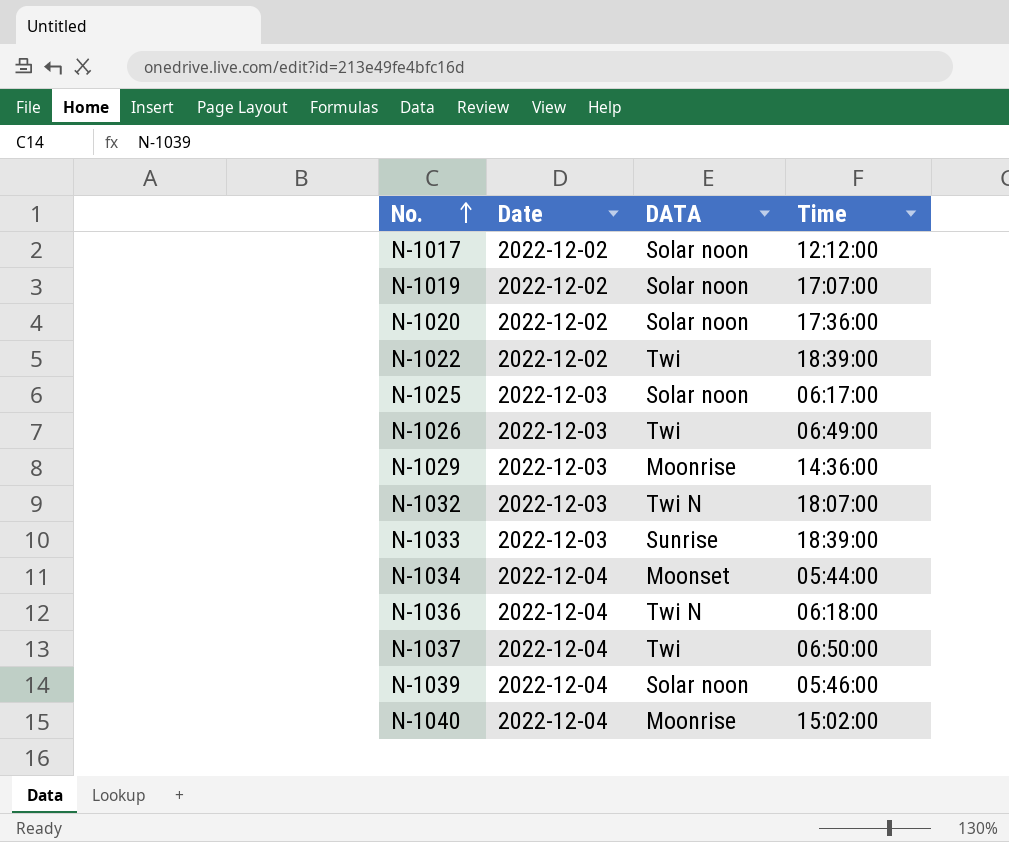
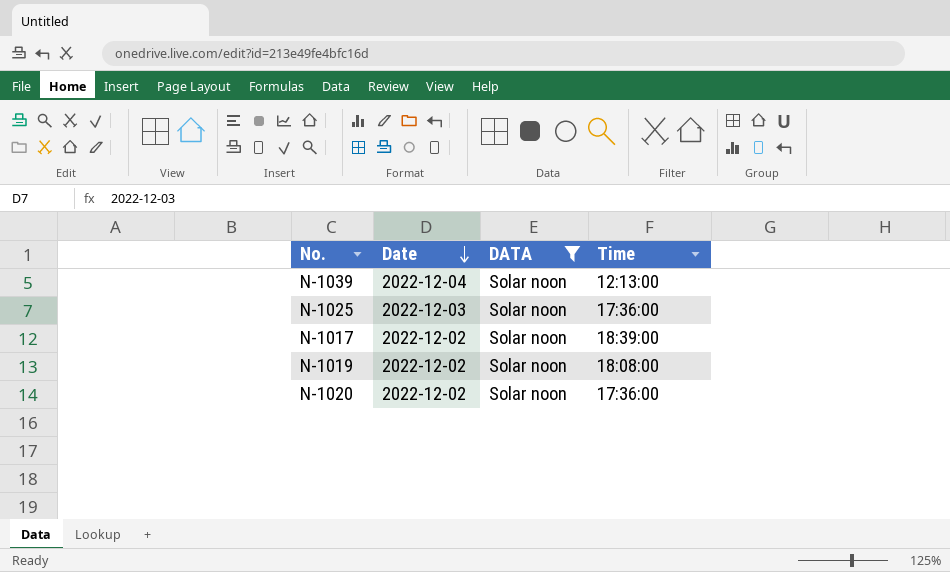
filter: none -> DATA = Solar noon
row order: No. ascending -> Date descending
N-1039 | Time: 05:46:00 -> 12:13:00
N-1025 | Time: 06:17:00 -> 17:36:00
N-1017 | Time: 12:12:00 -> 18:39:00
N-1019 | Time: 17:07:00 -> 18:08:00

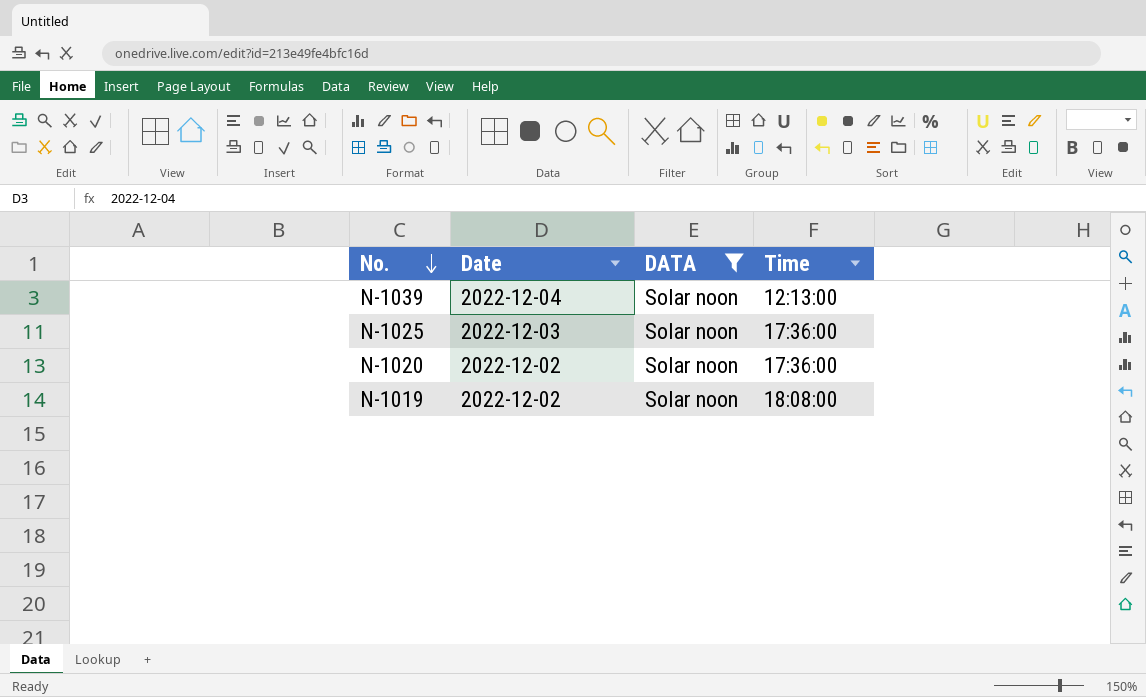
row order: Date descending -> No. descending
row N-1017: 2022-12-02 | Solar noon | 18:39:00 -> none

